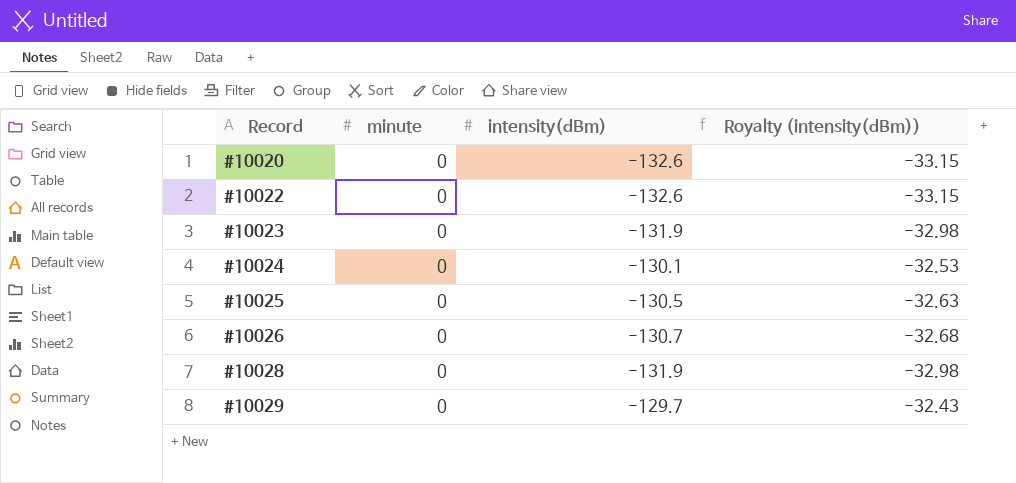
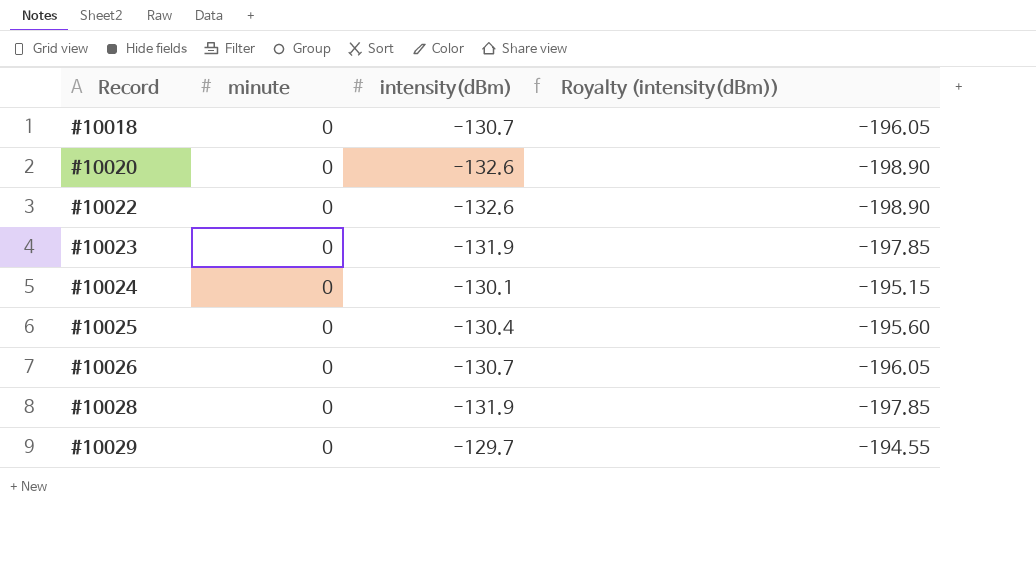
column Royalty (intensity(dBm)) | formula: [intensity(dBm)] * 0.25 -> [intensity(dBm)] * 1.5
row #10018: none -> 0 | -130.7 | -196.05
#10025 | intensity(dBm): -130.5 -> -130.4

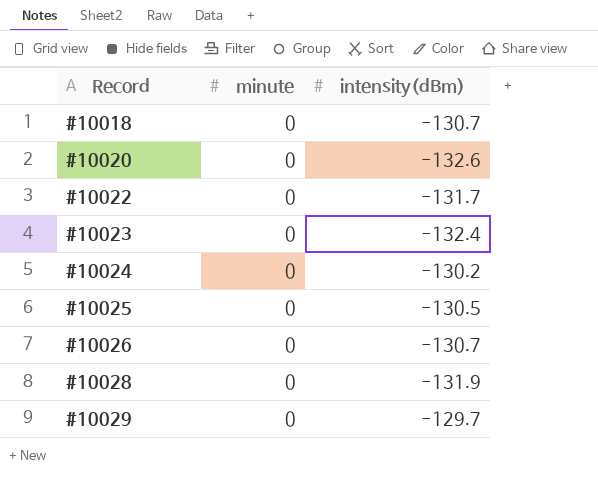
column Royalty (intensity(dBm)) | formula: [intensity(dBm)] * 1.5 -> none
#10022 | intensity(dBm): -132.6 -> -131.7
#10023 | intensity(dBm): -131.9 -> -132.4
#10024 | intensity(dBm): -130.1 -> -130.2
#10025 | intensity(dBm): -130.4 -> -130.5

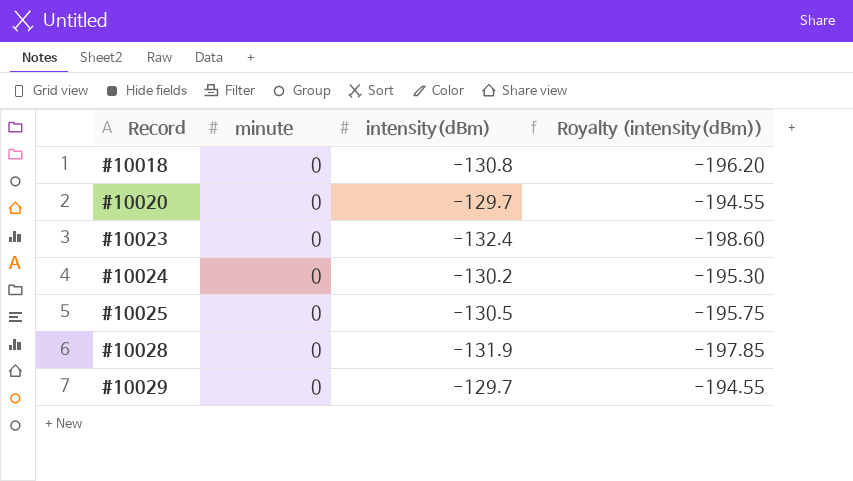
column Royalty (intensity(dBm)) | formula: none -> [intensity(dBm)] * 1.5
row #10022: 0 | -131.7 -> none
row #10026: 0 | -130.7 -> none
#10018 | intensity(dBm): -130.7 -> -130.8
#10020 | intensity(dBm): -132.6 -> -129.7

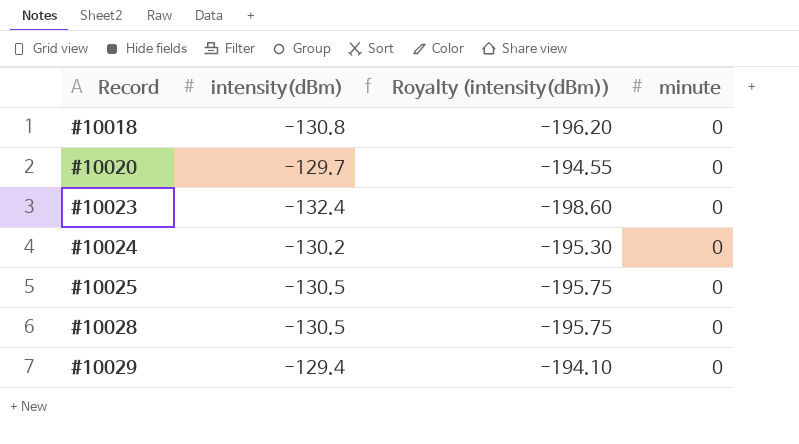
column minute | position: 2 -> 4
#10028 | intensity(dBm): -131.9 -> -130.5
#10028 | Royalty (intensity(dBm)): -197.85 -> -195.75
#10029 | intensity(dBm): -129.7 -> -129.4
#10029 | Royalty (intensity(dBm)): -194.55 -> -194.10

